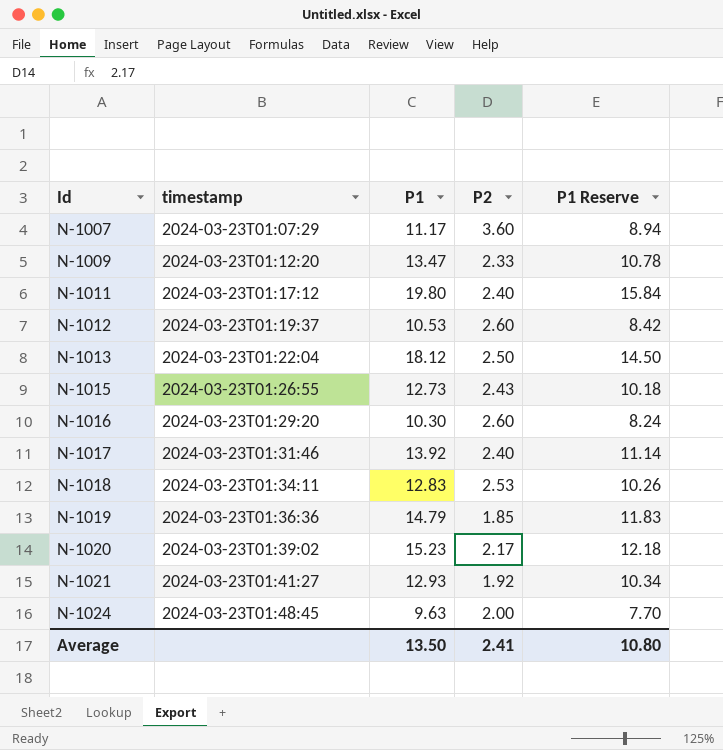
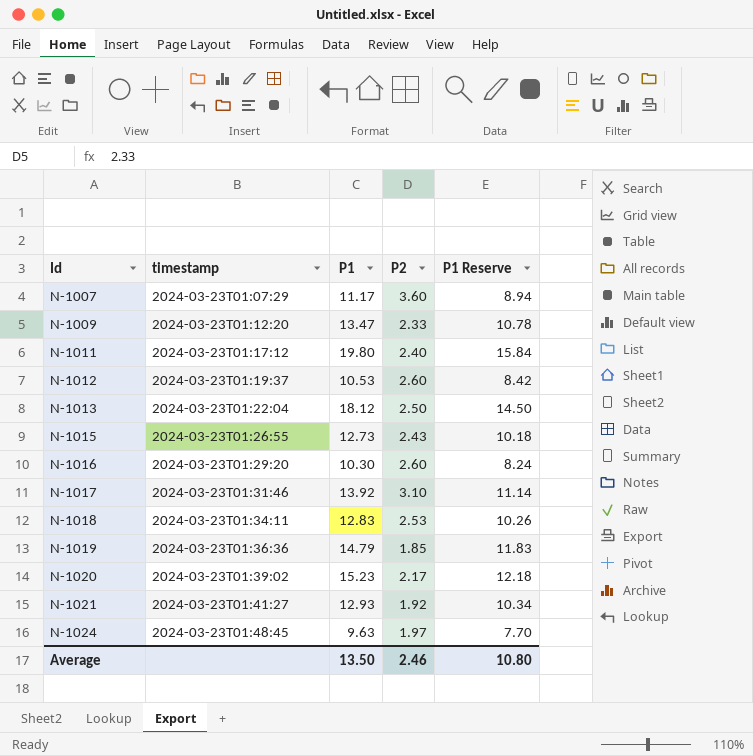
N-1017 | P2: 2.40 -> 3.10
N-1024 | P2: 2.00 -> 1.97
Average | P2: 2.41 -> 2.46

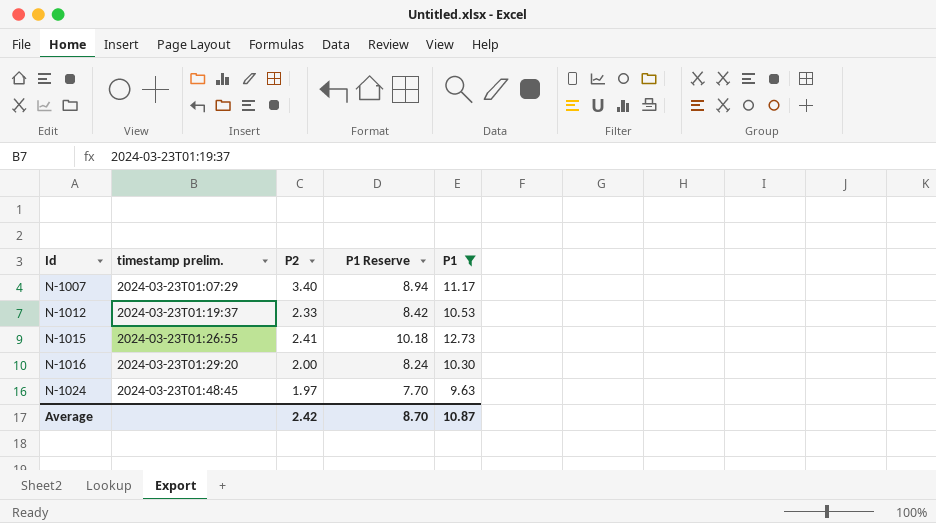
filter: none -> P1 <= 12.73
column name: timestamp -> timestamp prelim.
column P1 | position: 3 -> 5
N-1007 | P2: 3.60 -> 3.40
N-1012 | P2: 2.60 -> 2.33
N-1015 | P2: 2.43 -> 2.41
N-1016 | P2: 2.60 -> 2.00
Average | P2: 2.46 -> 2.42
Average | P1 Reserve: 10.80 -> 8.70
Average | P1: 13.50 -> 10.87

